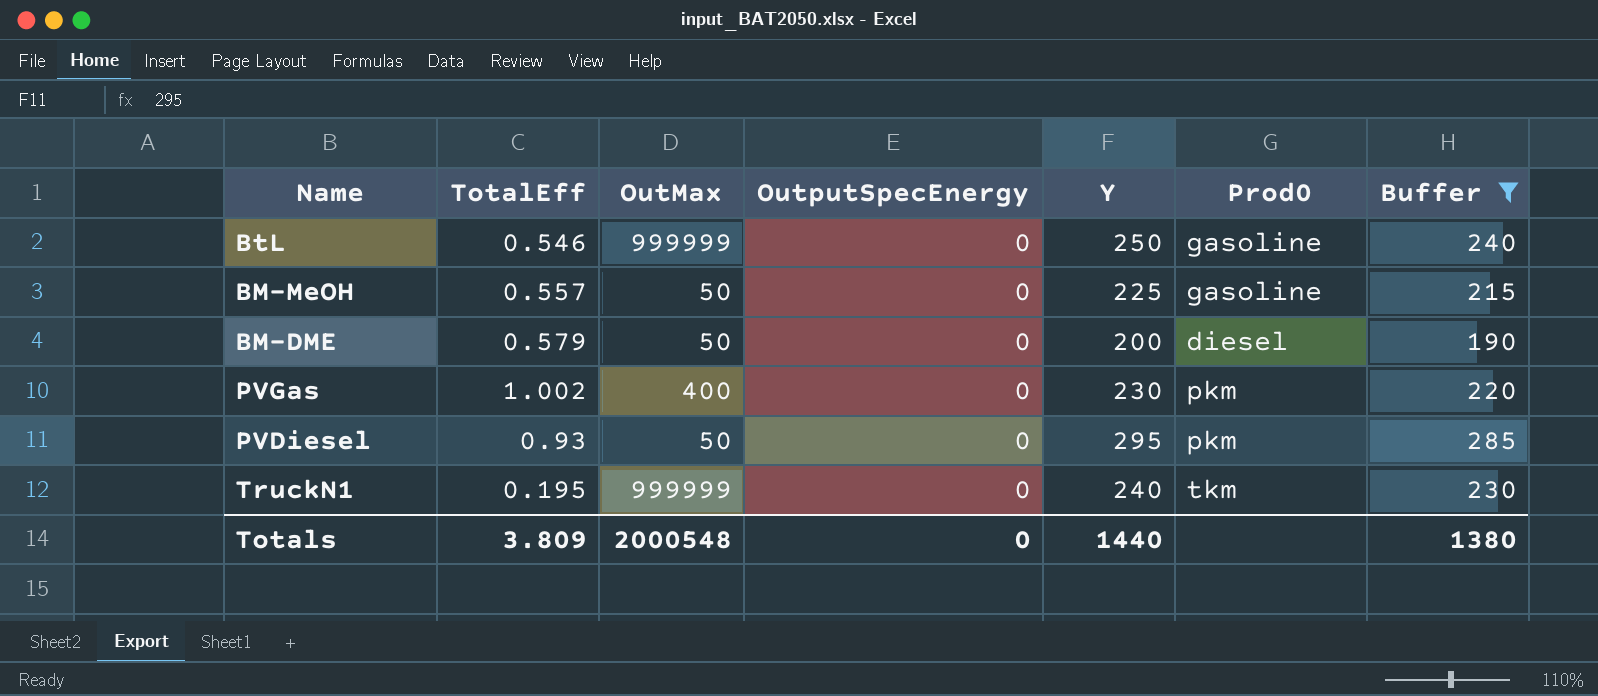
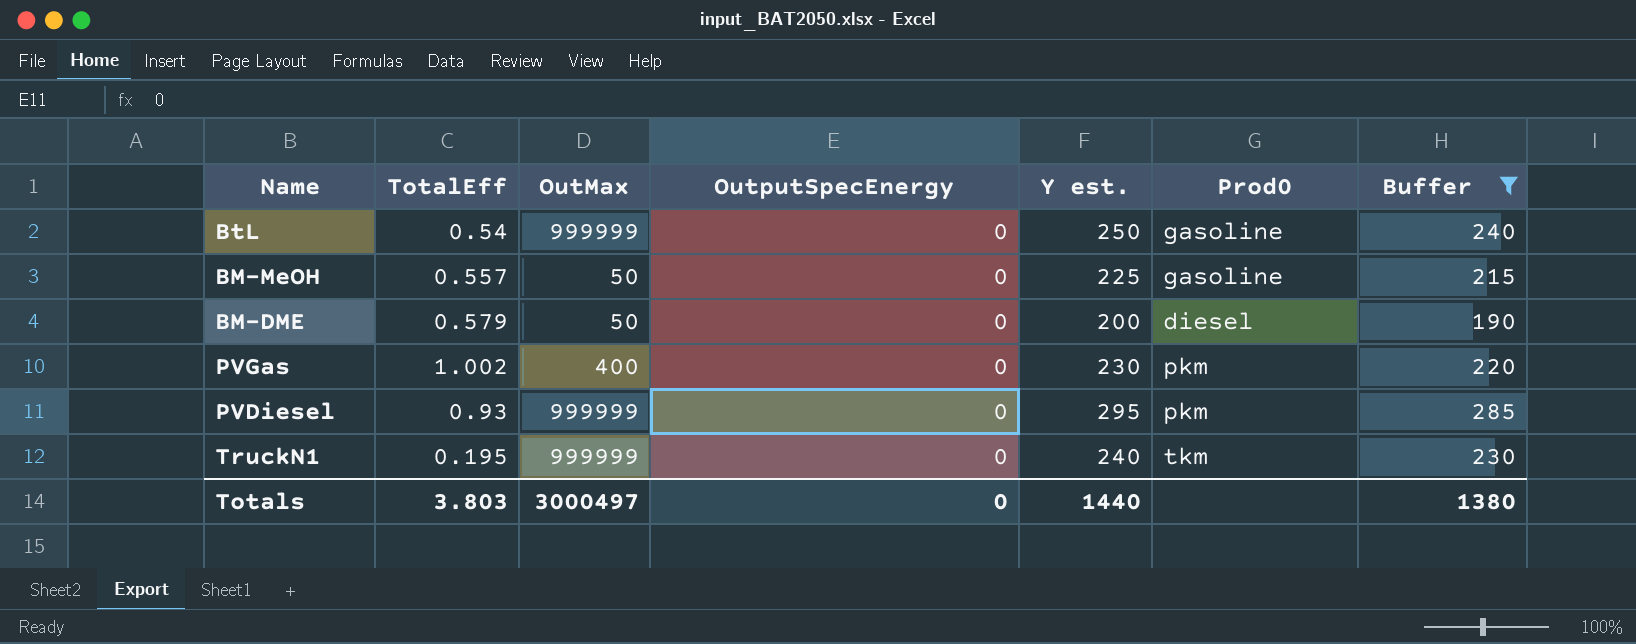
column name: Y -> Y est.
BtL | TotalEff: 0.546 -> 0.54
PVDiesel | OutMax: 50 -> 999999
Totals | TotalEff: 3.809 -> 3.803
Totals | OutMax: 2000548 -> 3000497

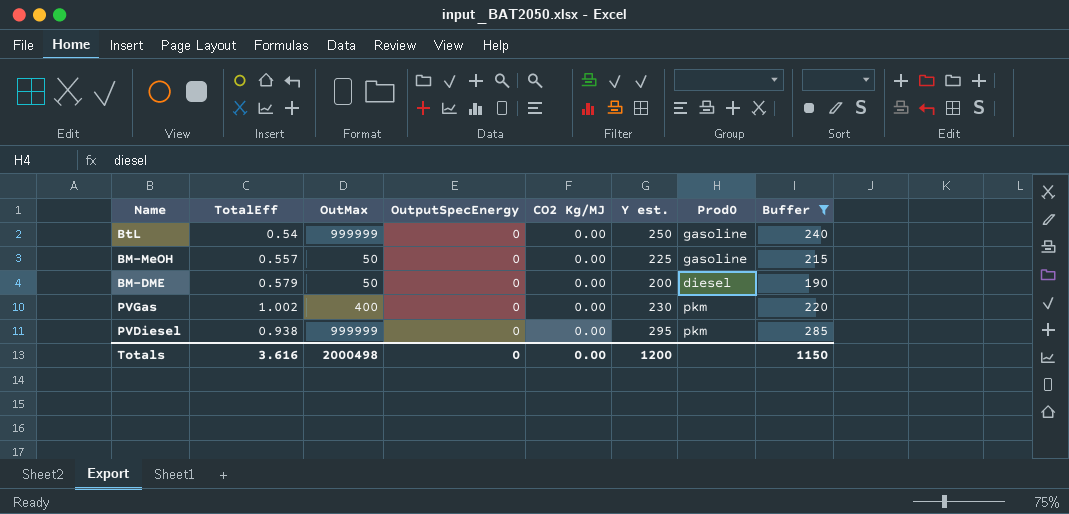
column CO2 Kg/MJ | position: none -> 5
row TruckN1: 0.195 | 999999 | 0 | 240 | tkm | 230 -> none
PVDiesel | TotalEff: 0.93 -> 0.938
Totals | TotalEff: 3.803 -> 3.616
Totals | OutMax: 3000497 -> 2000498
Totals | Y est.: 1440 -> 1200
Totals | Buffer: 1380 -> 1150

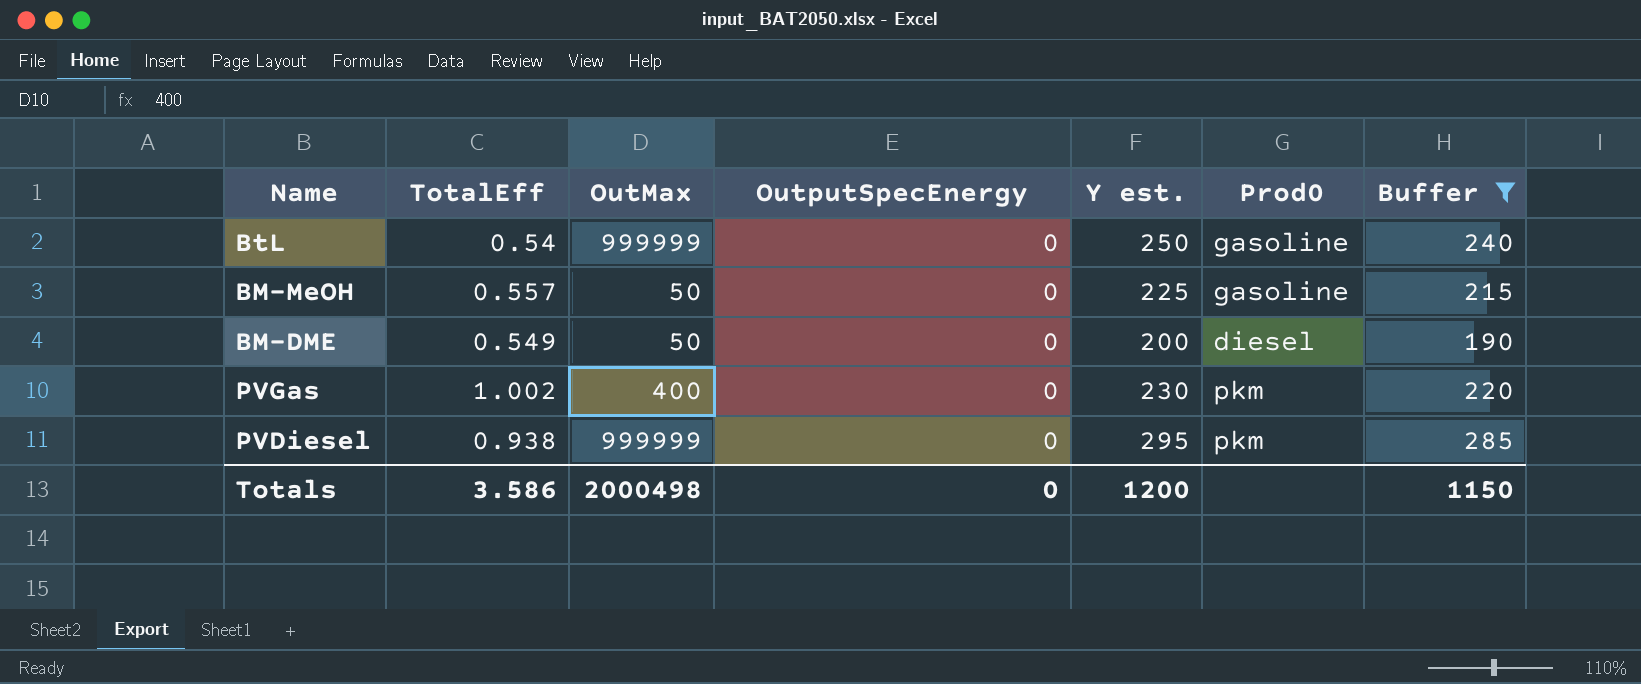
column CO2 Kg/MJ | position: 5 -> none
BM-DME | TotalEff: 0.579 -> 0.549
Totals | TotalEff: 3.616 -> 3.586

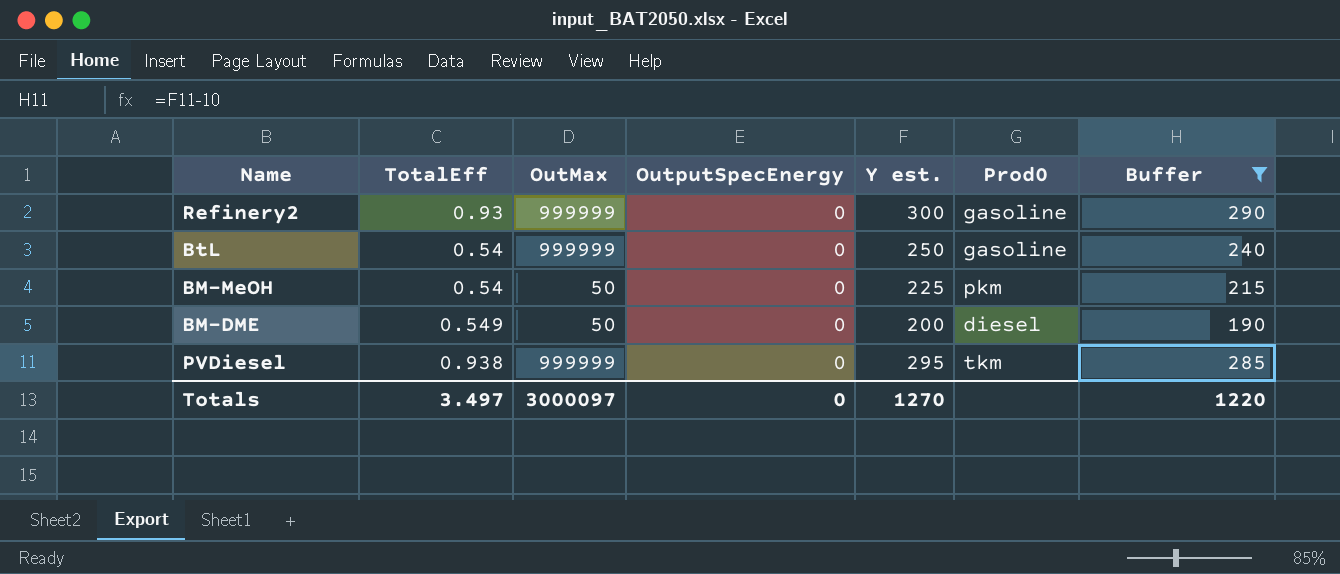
row PVGas: 1.002 | 400 | 0 | 230 | pkm | 220 -> none
row Refinery2: none -> 0.93 | 999999 | 0 | 300 | gasoline | 290
BM-MeOH | TotalEff: 0.557 -> 0.54
BM-MeOH | Prod0: gasoline -> pkm
PVDiesel | Prod0: pkm -> tkm
Totals | TotalEff: 3.586 -> 3.497
Totals | OutMax: 2000498 -> 3000097
Totals | Y est.: 1200 -> 1270
Totals | Buffer: 1150 -> 1220

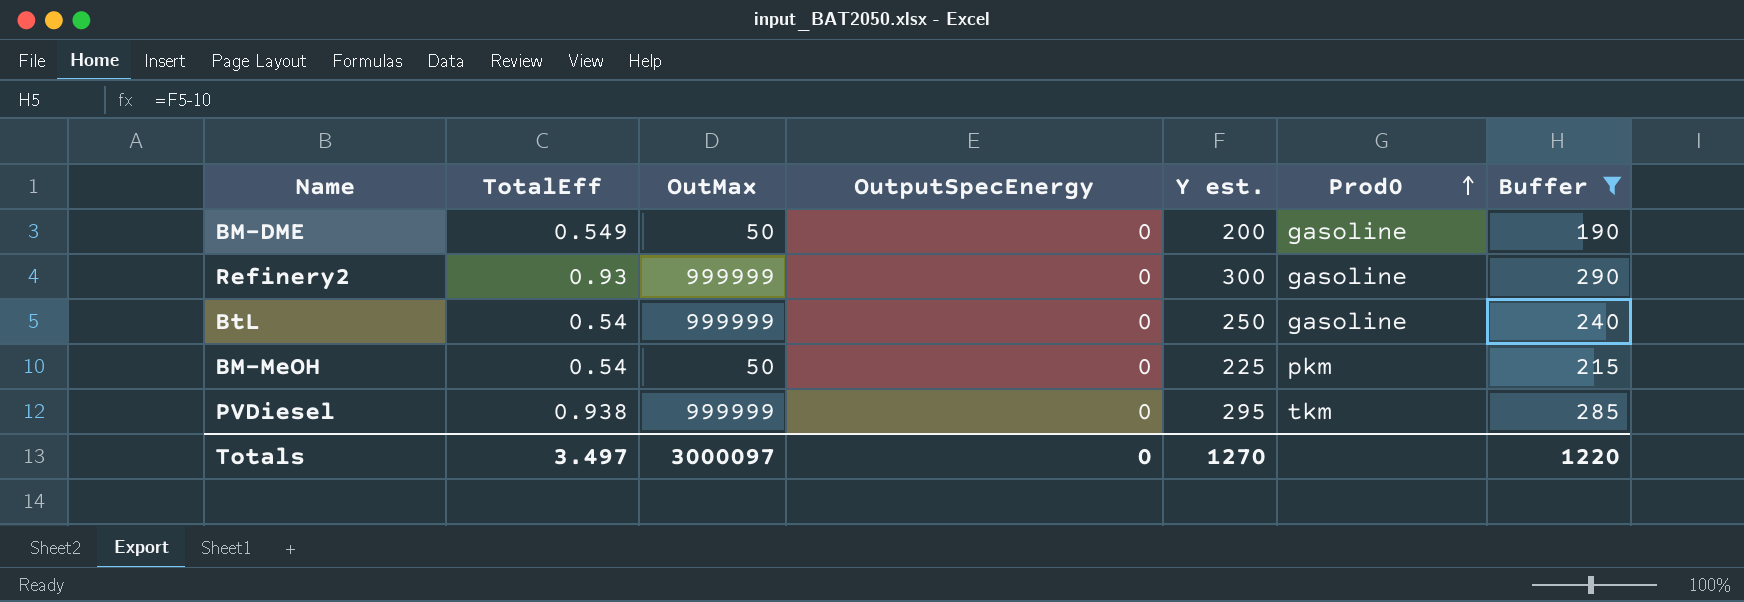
row order: none -> Prod0 ascending
BM-DME | Prod0: diesel -> gasoline

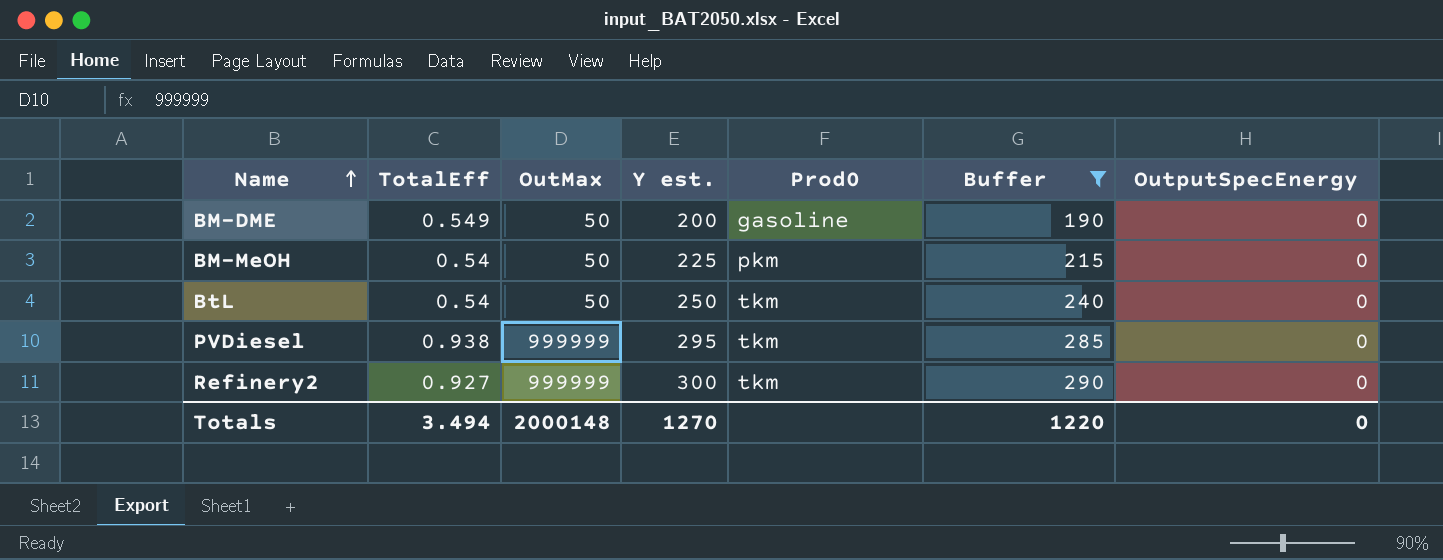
row order: Prod0 ascending -> Name ascending
column OutputSpecEnergy | position: 4 -> 7
BtL | OutMax: 999999 -> 50
BtL | Prod0: gasoline -> tkm
Refinery2 | TotalEff: 0.93 -> 0.927
Refinery2 | Prod0: gasoline -> tkm
Totals | TotalEff: 3.497 -> 3.494
Totals | OutMax: 3000097 -> 2000148

